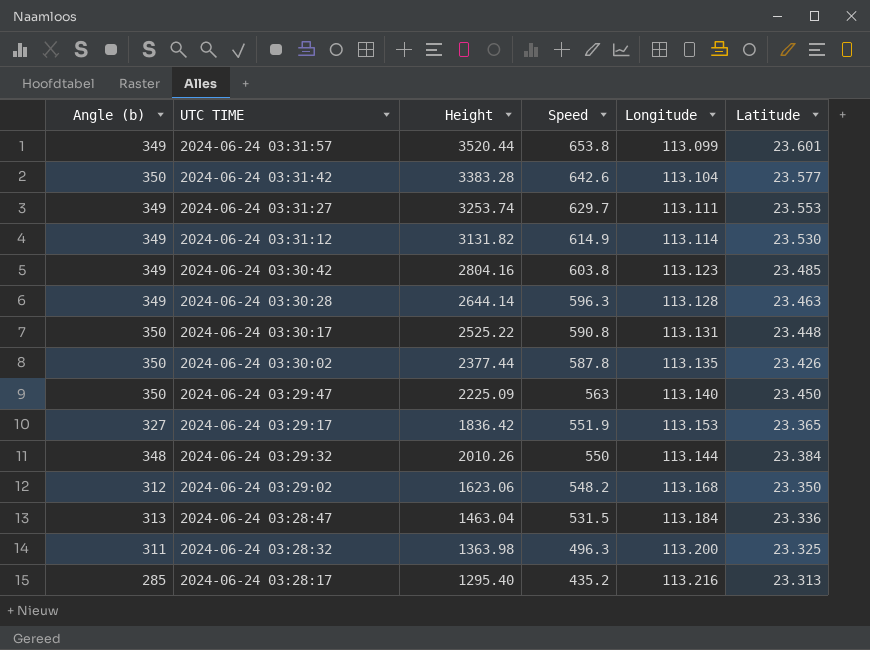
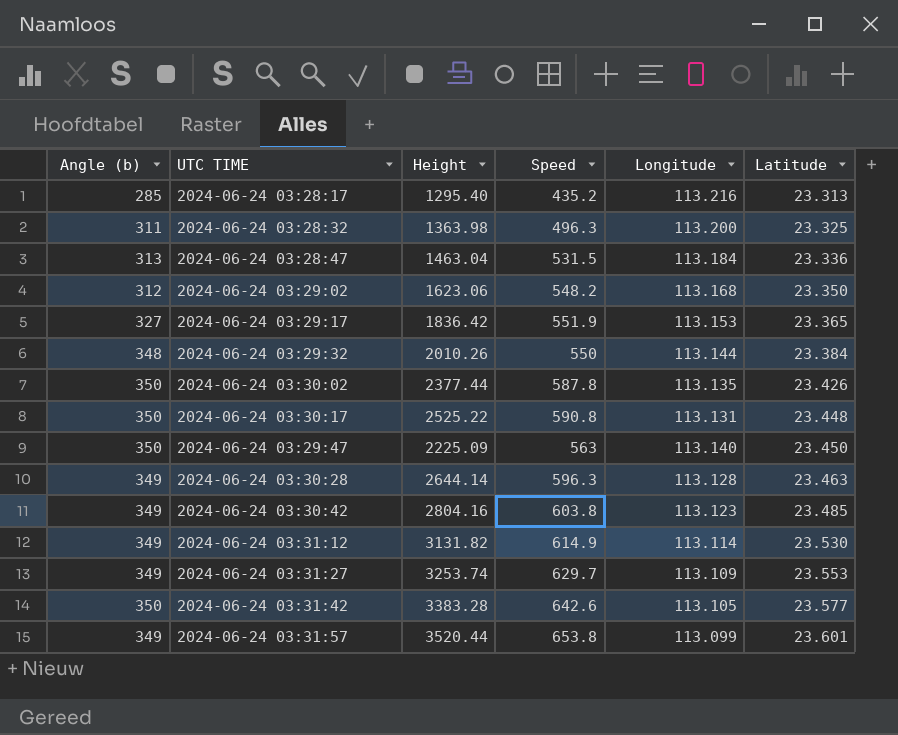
row order: Speed descending -> Latitude ascending
2024-06-24 03:31:27 | Longitude: 113.111 -> 113.109
2024-06-24 03:31:42 | Longitude: 113.104 -> 113.105

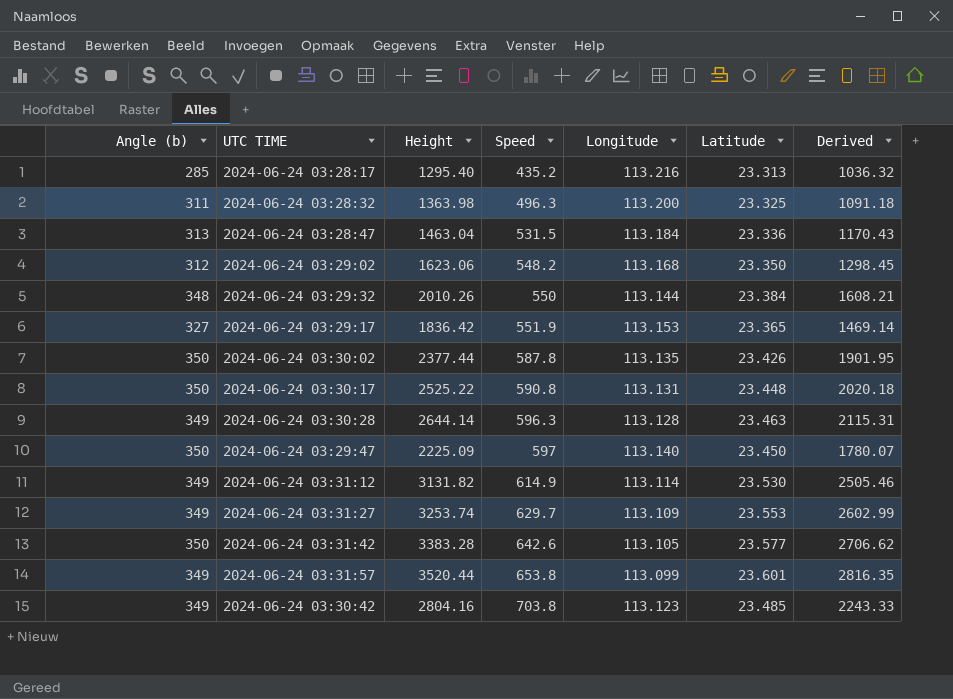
row order: Latitude ascending -> Speed ascending
column Derived | formula: none -> [Height] * 0.8
2024-06-24 03:29:47 | Speed: 563 -> 597
2024-06-24 03:30:42 | Speed: 603.8 -> 703.8

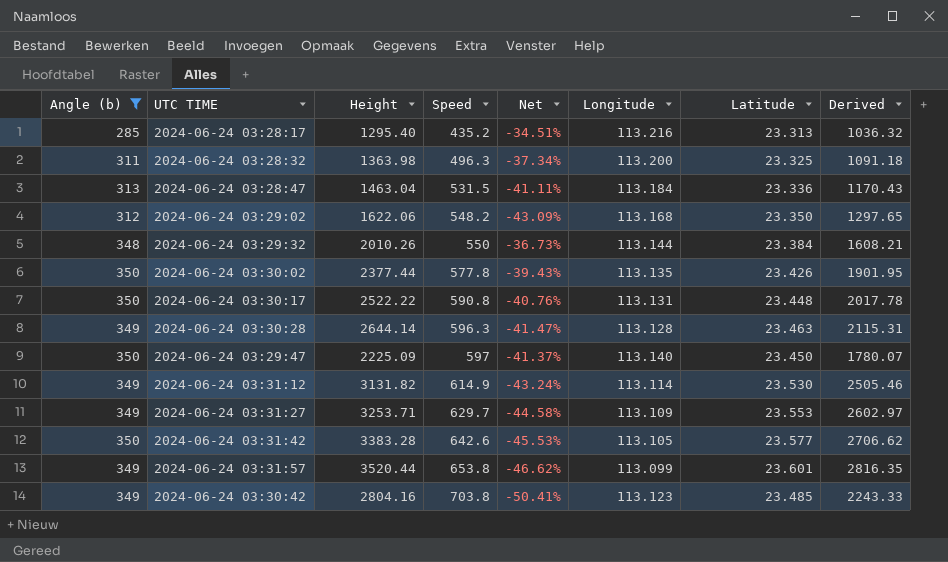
filter: none -> Angle (b) != 327
column Net | formula: none -> ([Angle (b)] - [Speed]) / [Speed]
2024-06-24 03:29:02 | Height: 1623.06 -> 1622.06
2024-06-24 03:29:02 | Derived: 1298.45 -> 1297.65
2024-06-24 03:30:02 | Speed: 587.8 -> 577.8
2024-06-24 03:30:17 | Height: 2525.22 -> 2522.22
2024-06-24 03:30:17 | Derived: 2020.18 -> 2017.78
2024-06-24 03:31:27 | Height: 3253.74 -> 3253.71
2024-06-24 03:31:27 | Derived: 2602.99 -> 2602.97

